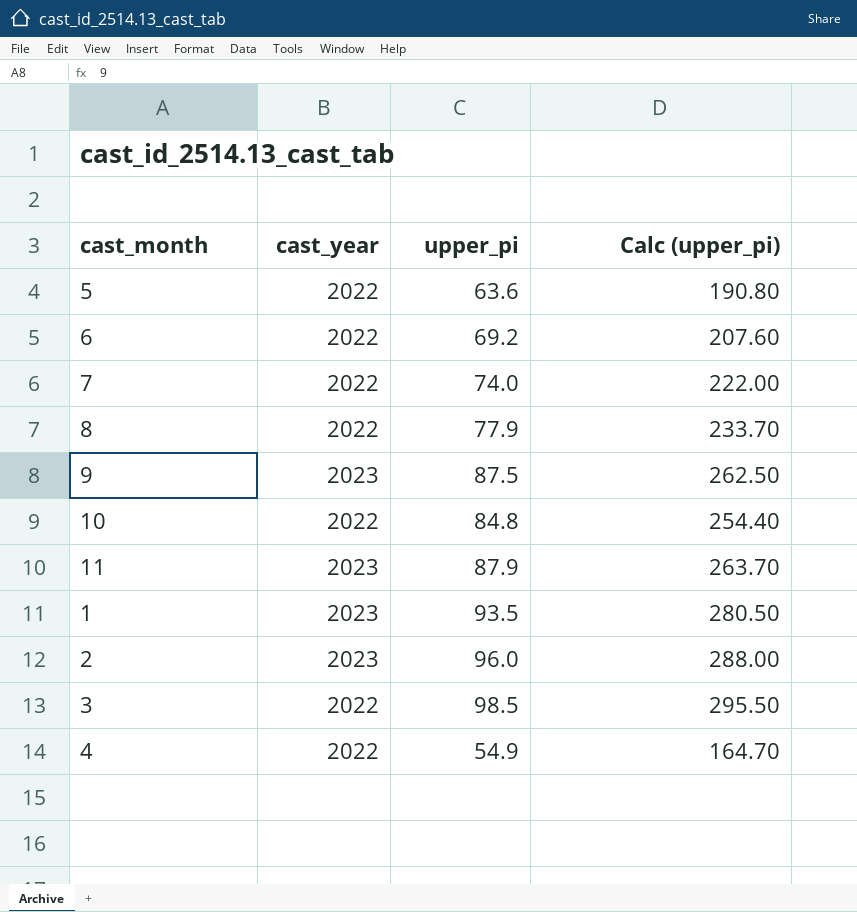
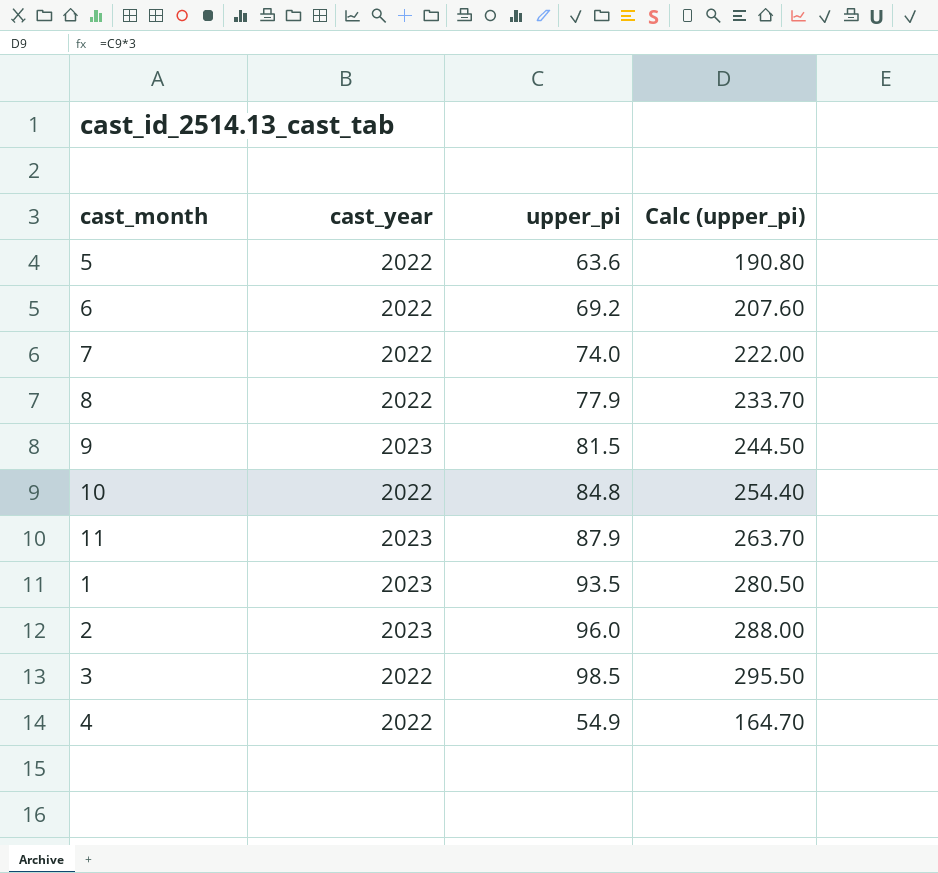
9 | upper_pi: 87.5 -> 81.5
9 | Calc (upper_pi): 262.50 -> 244.50

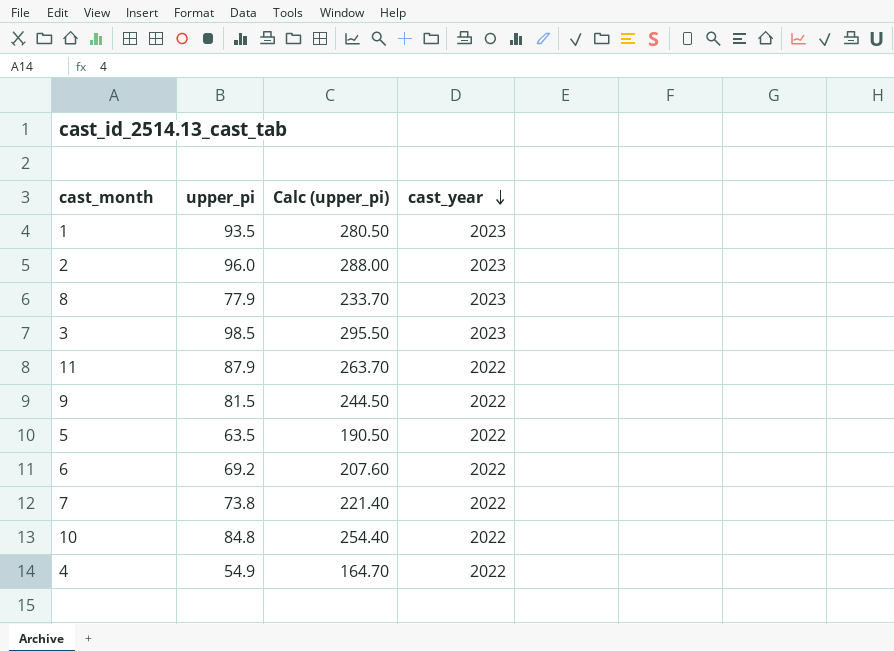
row order: none -> cast_year descending
column cast_year | position: 2 -> 4
8 | cast_year: 2022 -> 2023
3 | cast_year: 2022 -> 2023
11 | cast_year: 2023 -> 2022
9 | cast_year: 2023 -> 2022
5 | upper_pi: 63.6 -> 63.5
5 | Calc (upper_pi): 190.80 -> 190.50
7 | upper_pi: 74.0 -> 73.8
7 | Calc (upper_pi): 222.00 -> 221.40

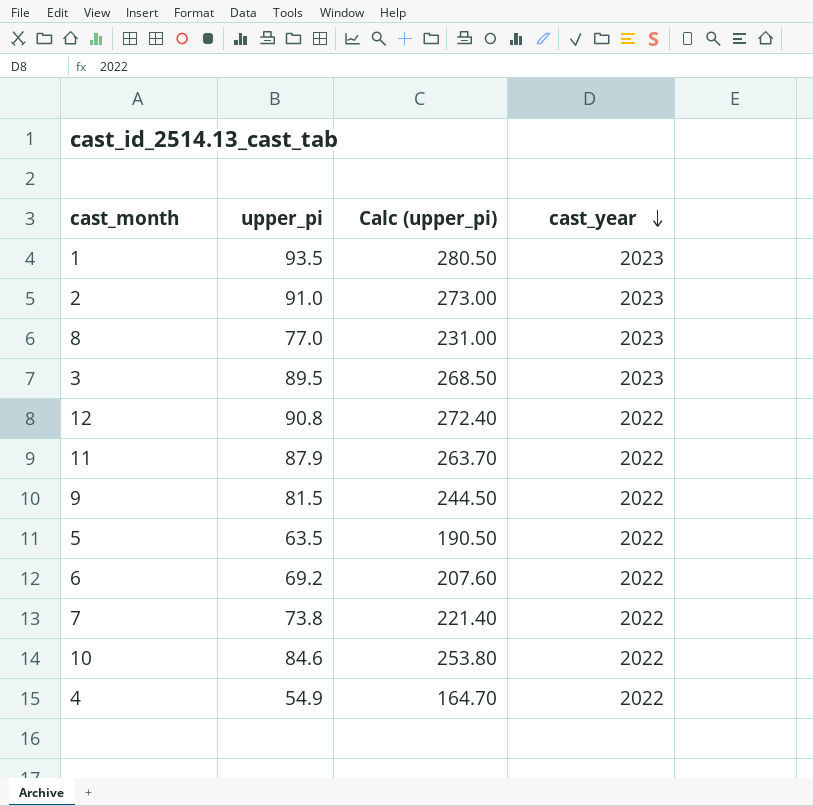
2 | upper_pi: 96.0 -> 91.0
2 | Calc (upper_pi): 288.00 -> 273.00
8 | upper_pi: 77.9 -> 77.0
8 | Calc (upper_pi): 233.70 -> 231.00
3 | upper_pi: 98.5 -> 89.5
3 | Calc (upper_pi): 295.50 -> 268.50
row 12: none -> 90.8 | 272.40 | 2022
10 | upper_pi: 84.8 -> 84.6
10 | Calc (upper_pi): 254.40 -> 253.80

